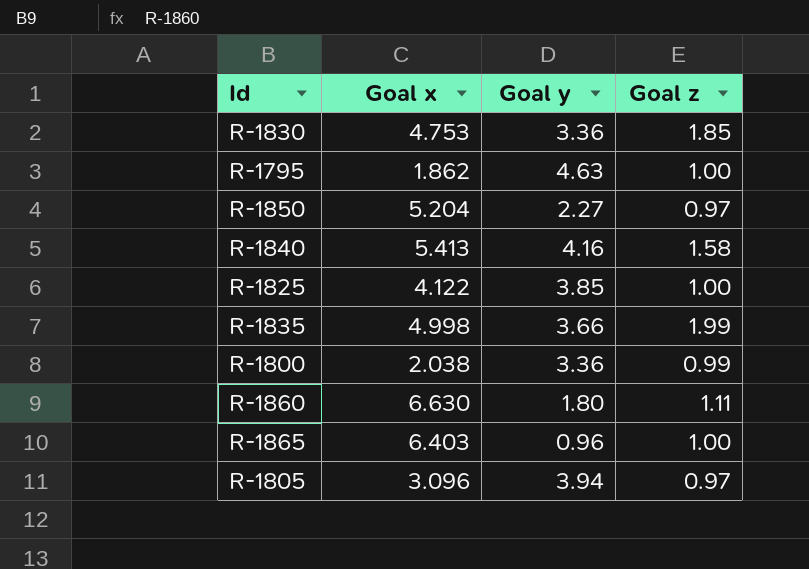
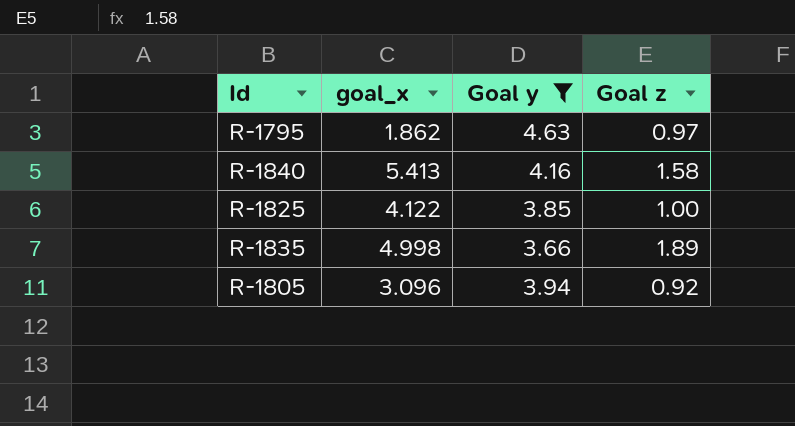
filter: none -> Goal y >= 3.66
column name: Goal x -> goal_x
R-1795 | Goal z: 1.00 -> 0.97
R-1835 | Goal z: 1.99 -> 1.89
R-1805 | Goal z: 0.97 -> 0.92

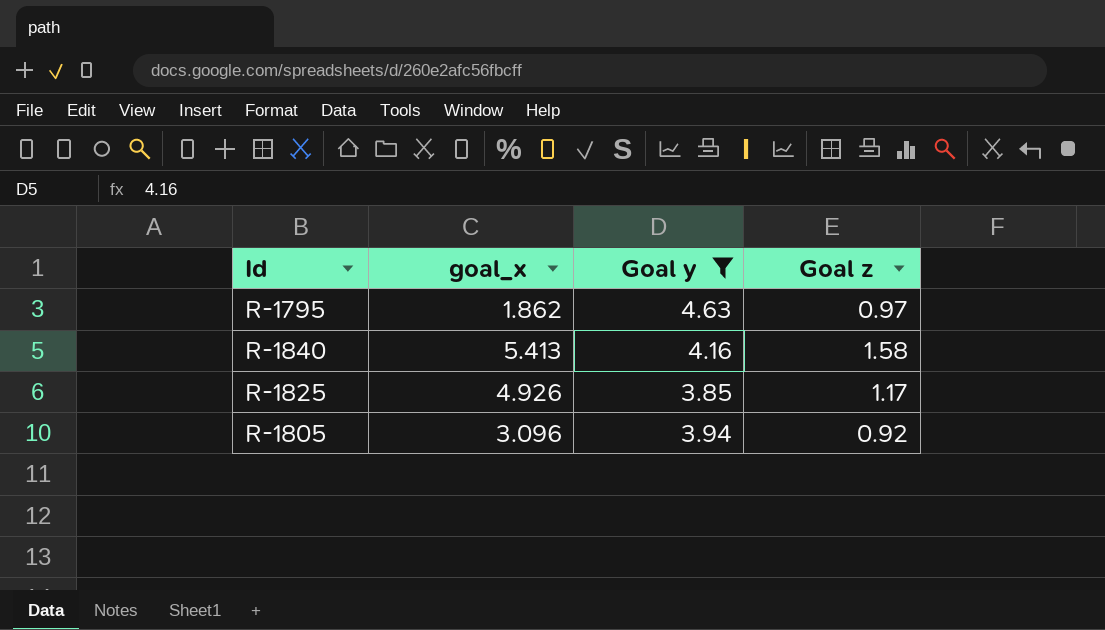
row R-1835: 4.998 | 3.66 | 1.89 -> none
R-1825 | goal_x: 4.122 -> 4.926
R-1825 | Goal z: 1.00 -> 1.17

